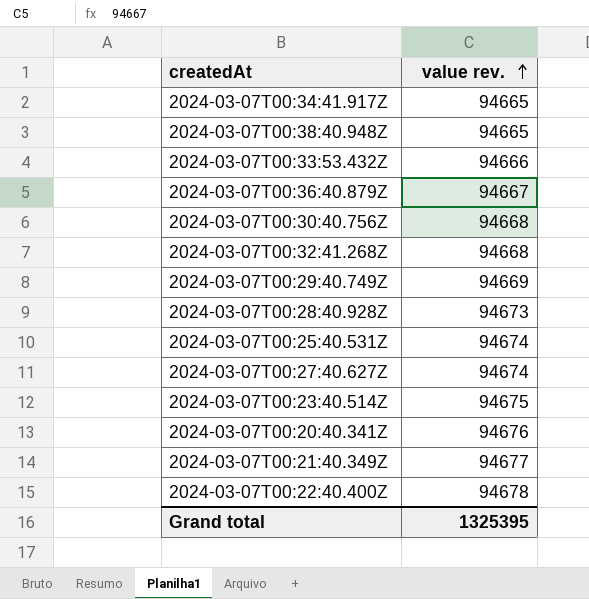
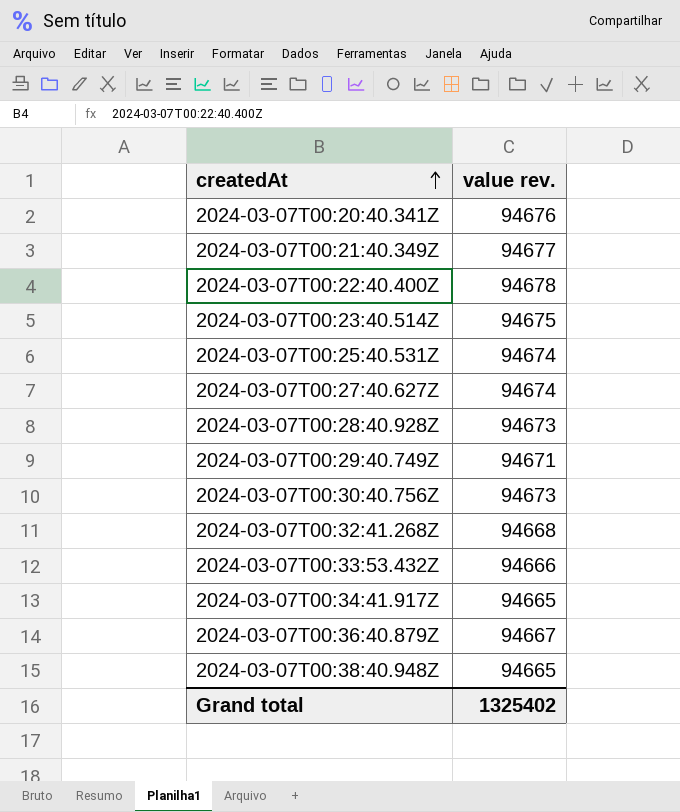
row order: value rev. ascending -> createdAt ascending
2024-03-07T00:29:40.749Z | value rev.: 94669 -> 94671
2024-03-07T00:30:40.756Z | value rev.: 94668 -> 94673
Grand total | value rev.: 1325395 -> 1325402

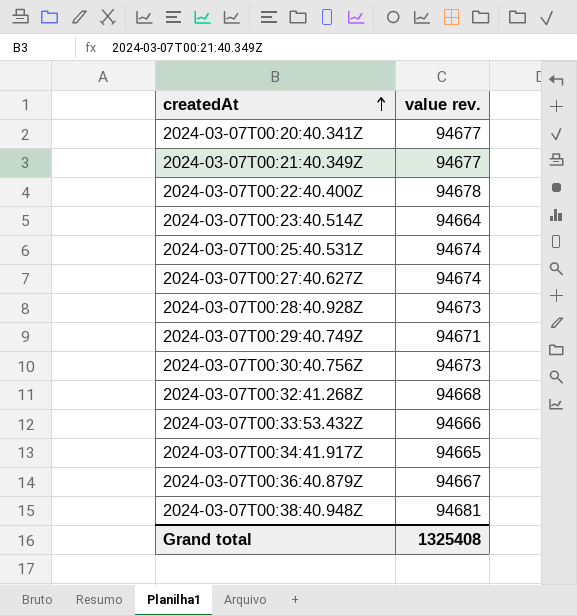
2024-03-07T00:20:40.341Z | value rev.: 94676 -> 94677
2024-03-07T00:23:40.514Z | value rev.: 94675 -> 94664
2024-03-07T00:38:40.948Z | value rev.: 94665 -> 94681
Grand total | value rev.: 1325402 -> 1325408

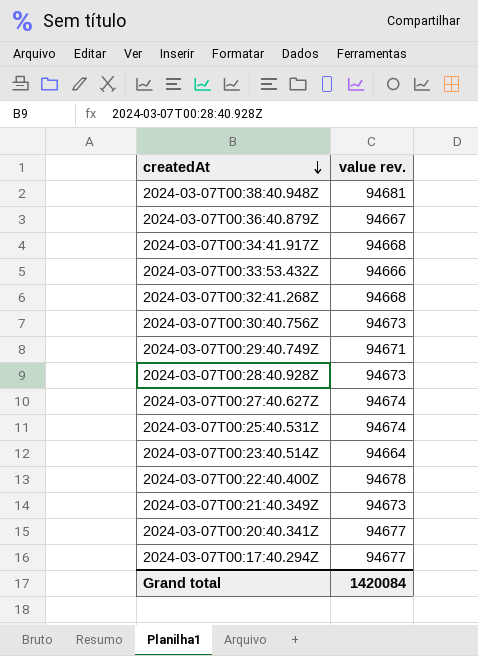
row order: createdAt ascending -> createdAt descending
2024-03-07T00:34:41.917Z | value rev.: 94665 -> 94668
2024-03-07T00:21:40.349Z | value rev.: 94677 -> 94673
row 2024-03-07T00:17:40.294Z: none -> 94677
Grand total | value rev.: 1325408 -> 1420084

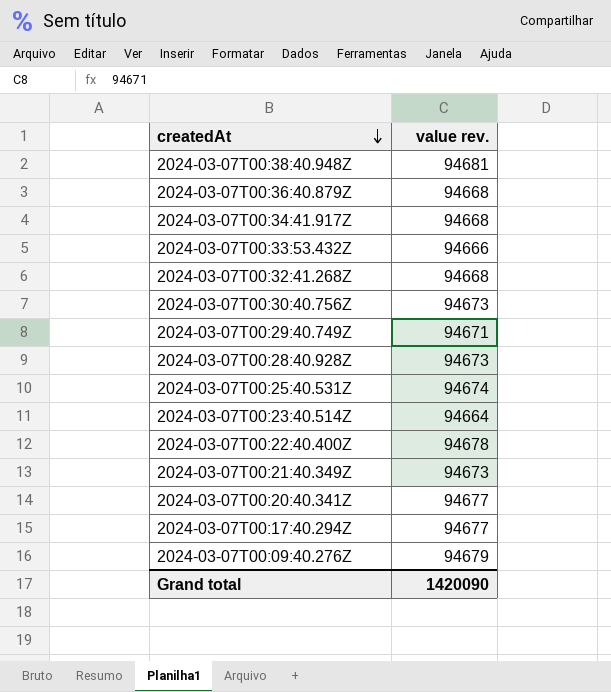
row 2024-03-07T00:27:40.627Z: 94674 -> none
2024-03-07T00:36:40.879Z | value rev.: 94667 -> 94668
row 2024-03-07T00:09:40.276Z: none -> 94679
Grand total | value rev.: 1420084 -> 1420090

